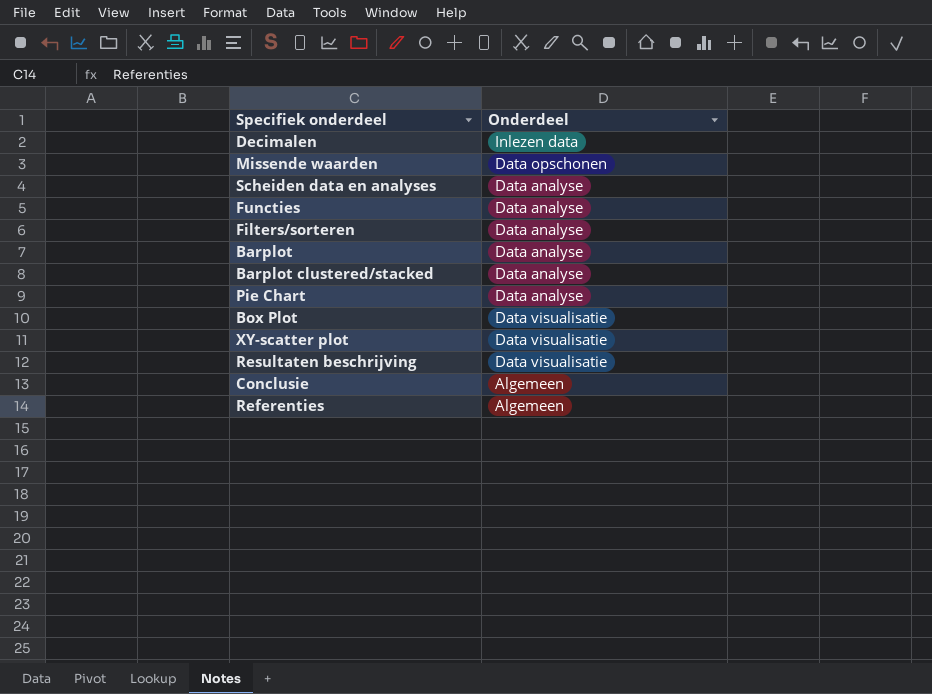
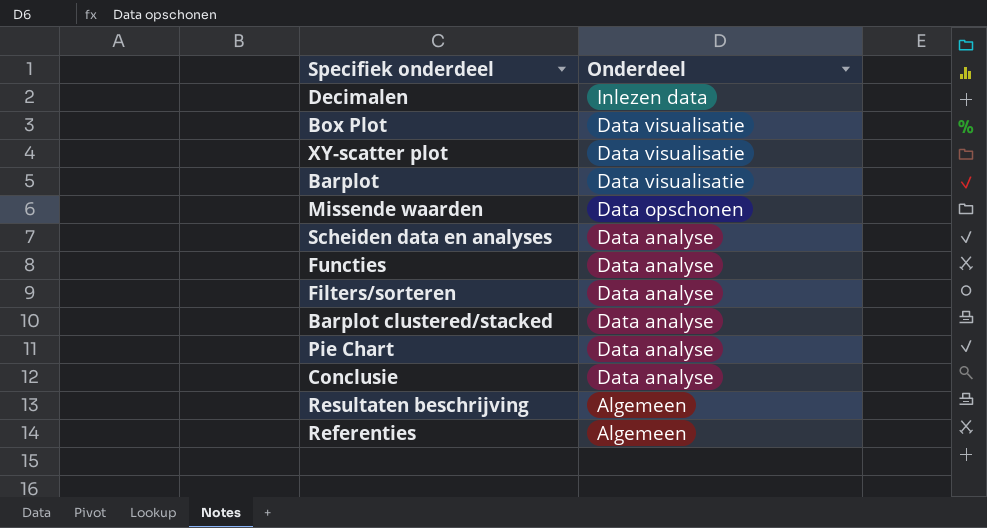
row order: none -> Onderdeel descending
Barplot | Onderdeel: Data analyse -> Data visualisatie
Conclusie | Onderdeel: Algemeen -> Data analyse
Resultaten beschrijving | Onderdeel: Data visualisatie -> Algemeen

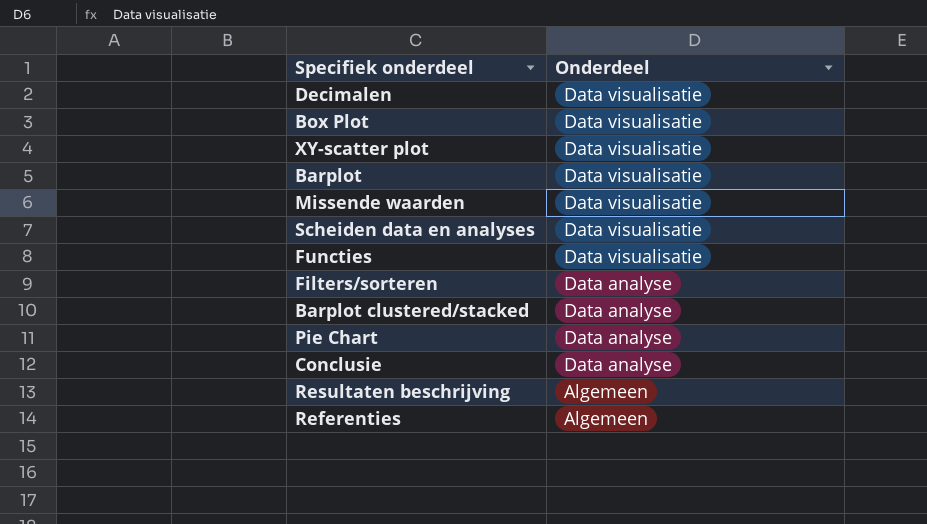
Decimalen | Onderdeel: Inlezen data -> Data visualisatie
Missende waarden | Onderdeel: Data opschonen -> Data visualisatie
Scheiden data en analyses | Onderdeel: Data analyse -> Data visualisatie
Functies | Onderdeel: Data analyse -> Data visualisatie

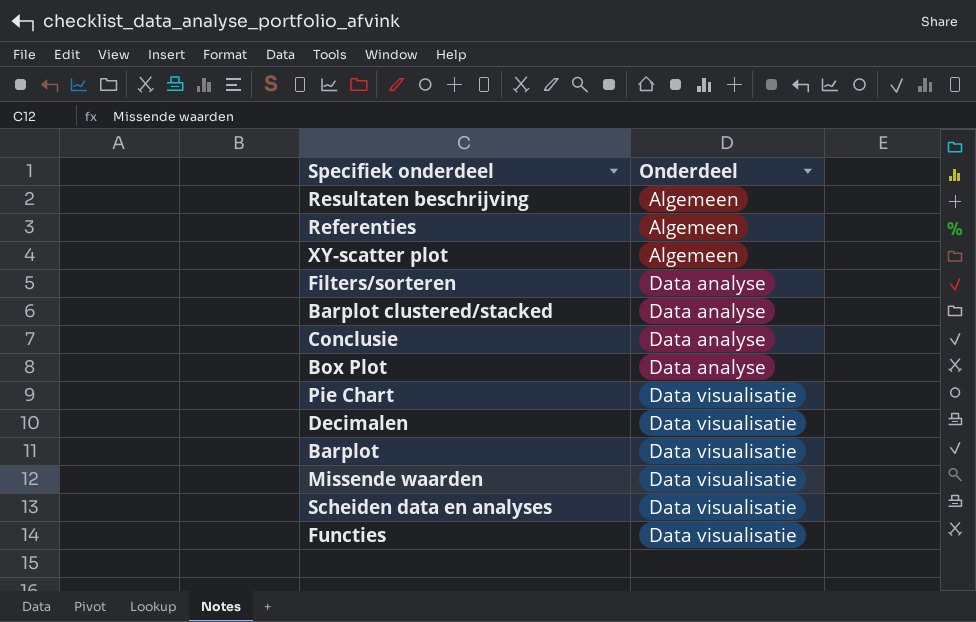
row order: Onderdeel descending -> Onderdeel ascending
XY-scatter plot | Onderdeel: Data visualisatie -> Algemeen
Box Plot | Onderdeel: Data visualisatie -> Data analyse
Pie Chart | Onderdeel: Data analyse -> Data visualisatie

